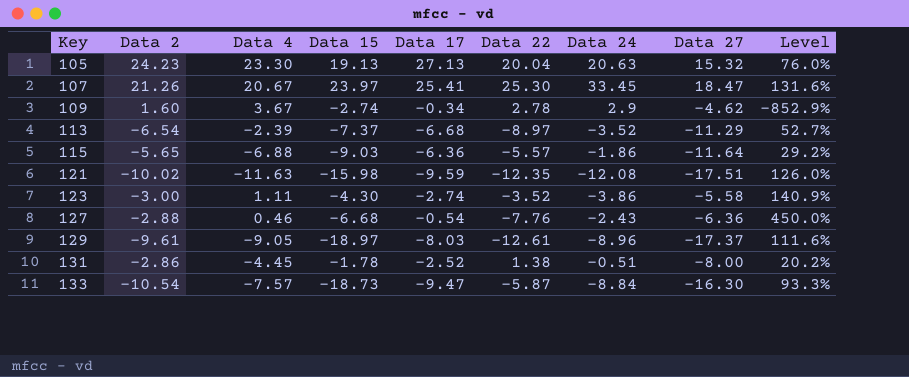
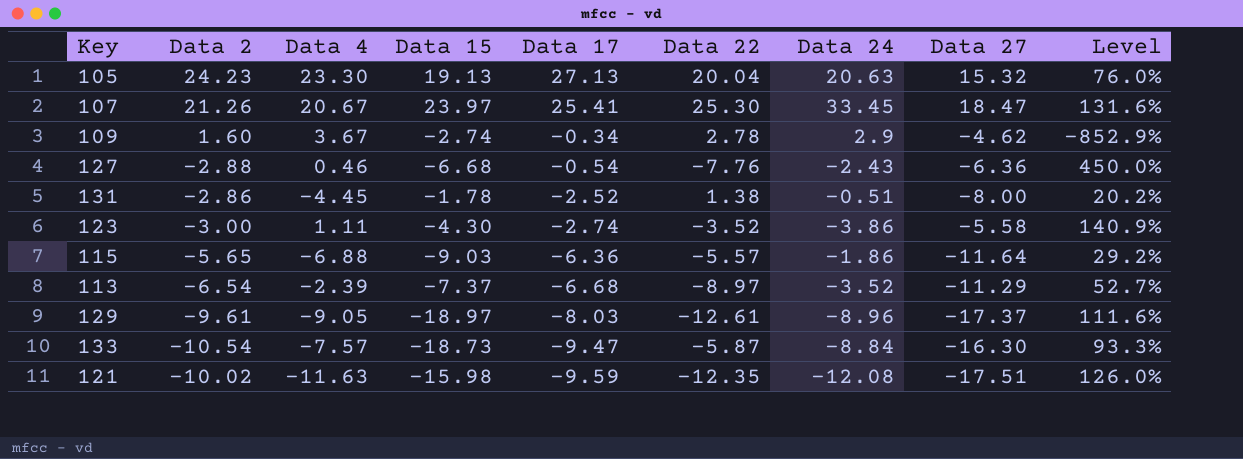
row order: Key ascending -> Data 17 descending

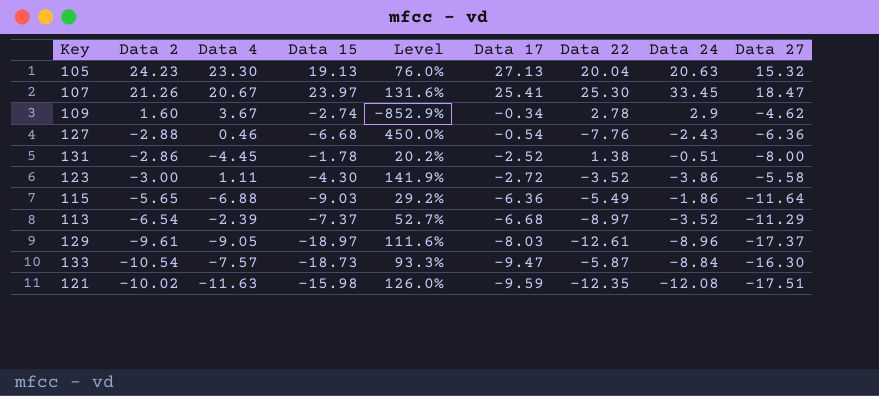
column Level | position: 9 -> 5
123 | Level: 140.9% -> 141.9%
123 | Data 17: -2.74 -> -2.72
115 | Data 22: -5.57 -> -5.49

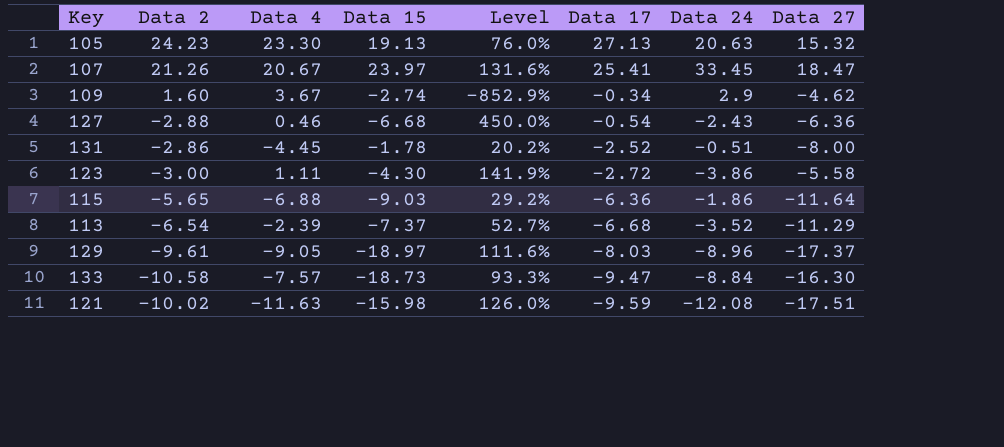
column Data 22 | position: 7 -> none
133 | Data 2: -10.54 -> -10.58

